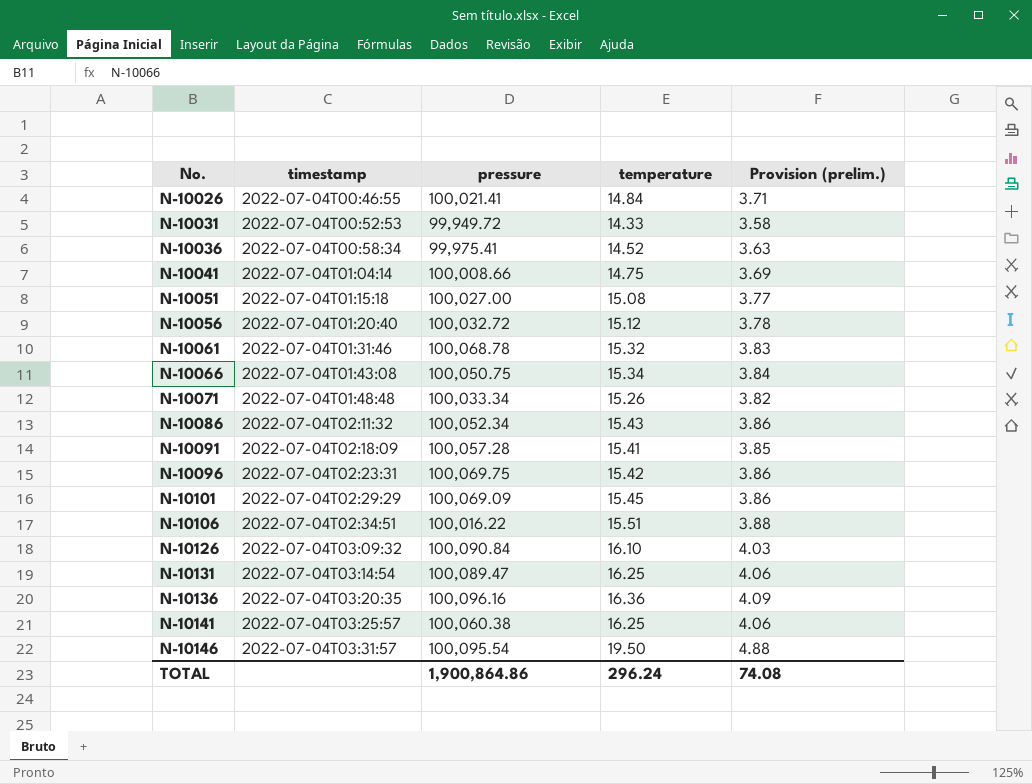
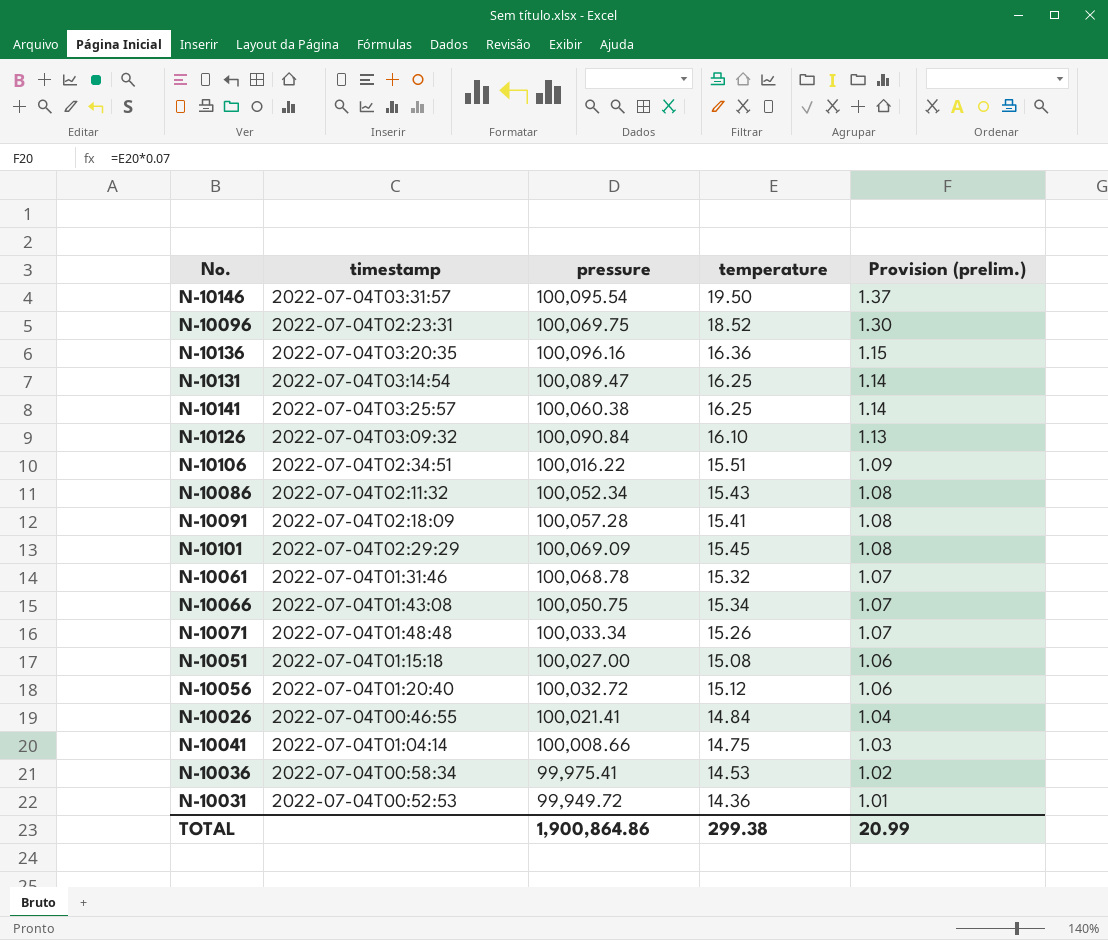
row order: No. ascending -> Provision (prelim.) descending
column Provision (prelim.) | formula: [temperature] * 0.25 -> [temperature] * 0.07
N-10096 | temperature: 15.42 -> 18.52
N-10036 | temperature: 14.52 -> 14.53
N-10031 | temperature: 14.33 -> 14.36
TOTAL | temperature: 296.24 -> 299.38
TOTAL | Provision (prelim.): 74.08 -> 20.99

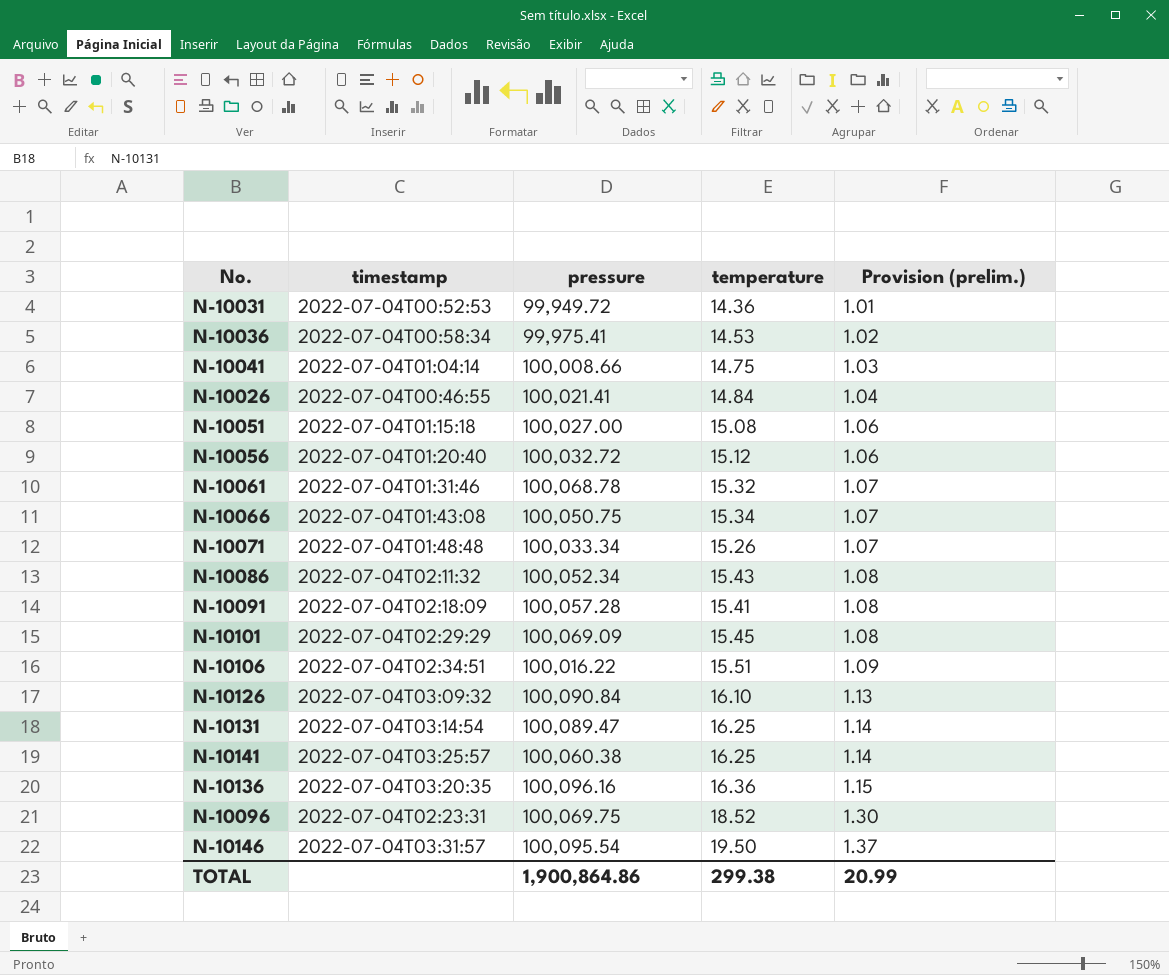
row order: Provision (prelim.) descending -> Provision (prelim.) ascending

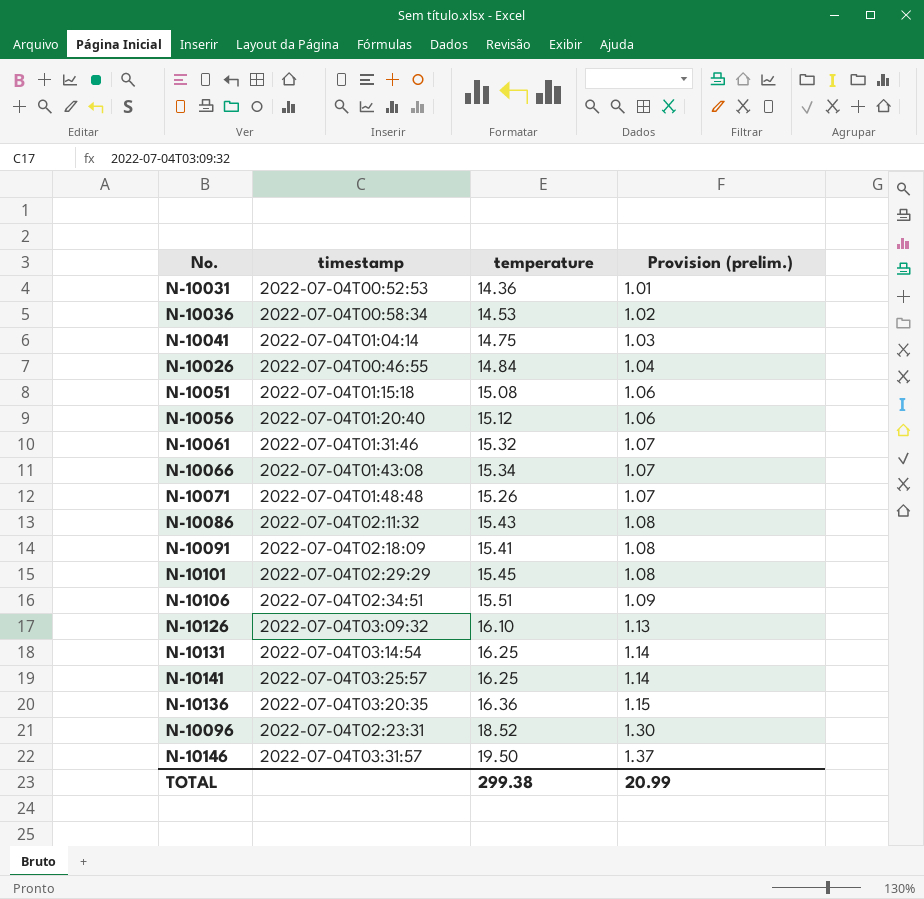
column pressure | position: 3 -> none

